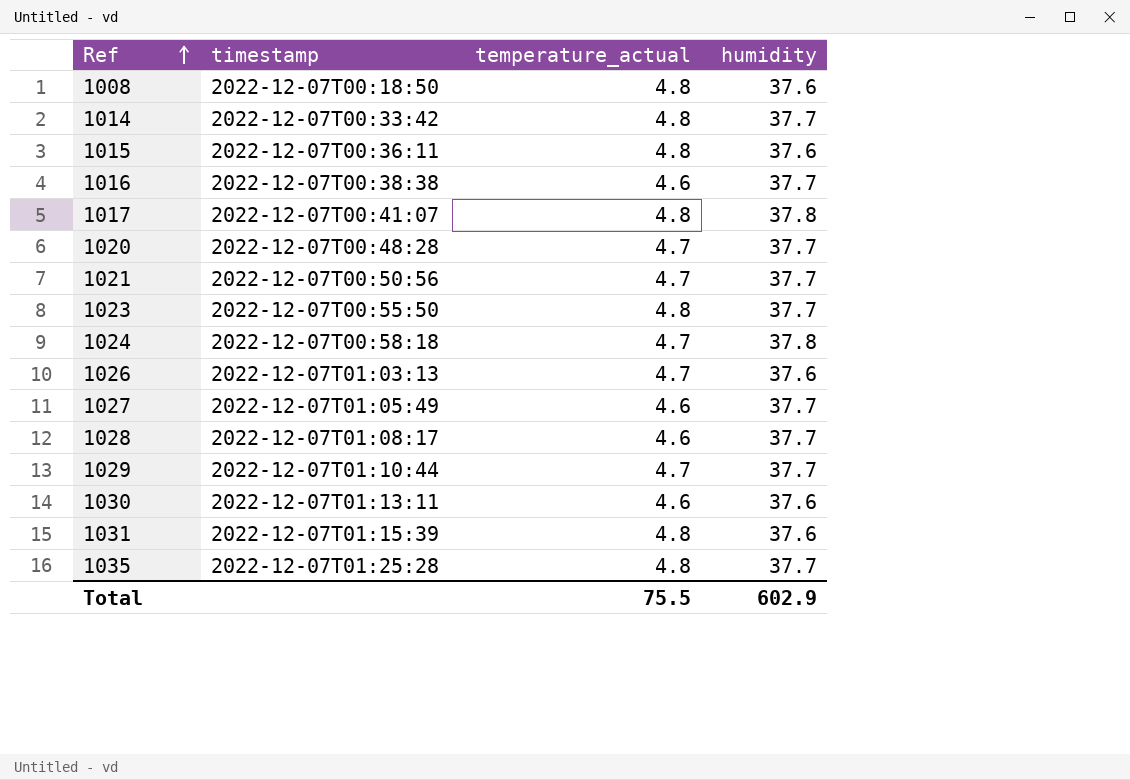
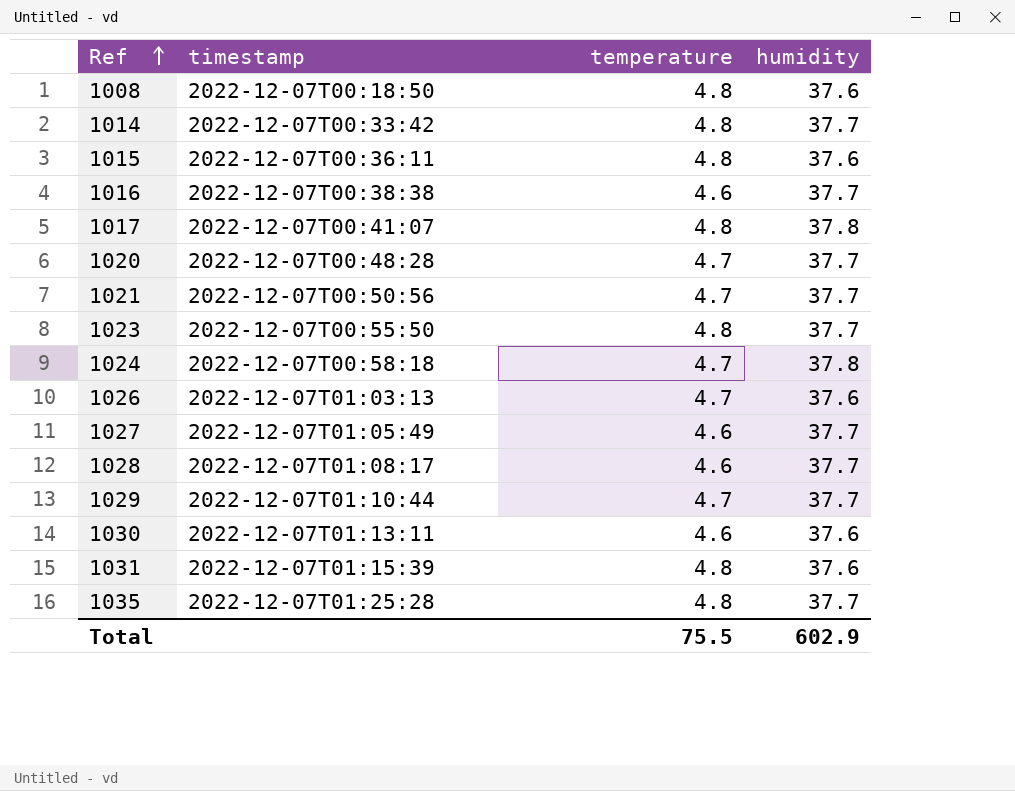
column name: temperature_actual -> temperature

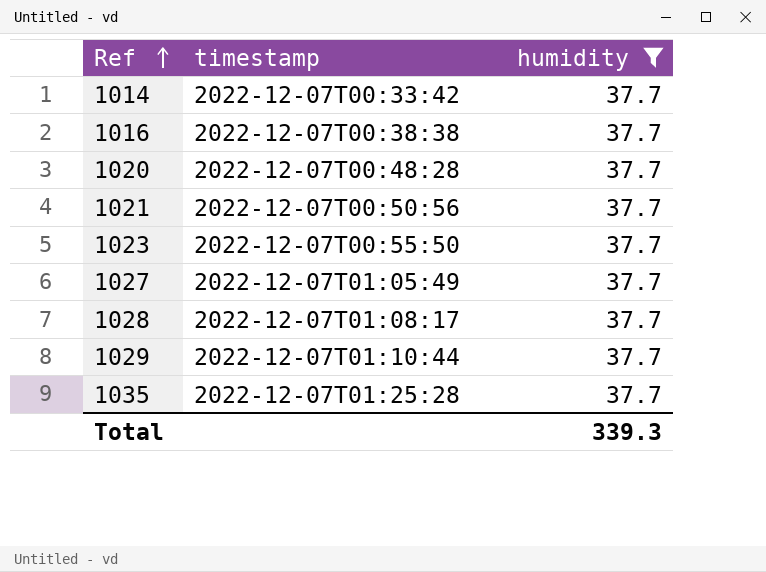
filter: none -> humidity = 37.7
column temperature | position: 3 -> none
Total | humidity: 602.9 -> 339.3

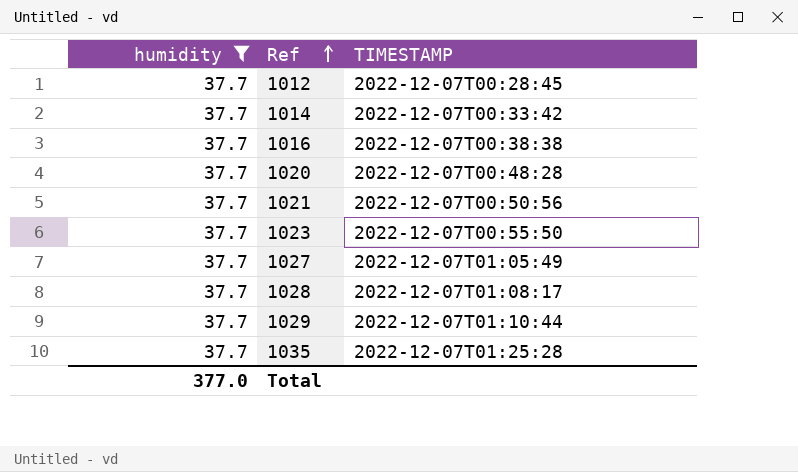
column humidity | position: 3 -> 1
column name: timestamp -> TIMESTAMP
row 1012: none -> 37.7 | 2022-12-07T00:28:45
Total | humidity: 339.3 -> 377.0

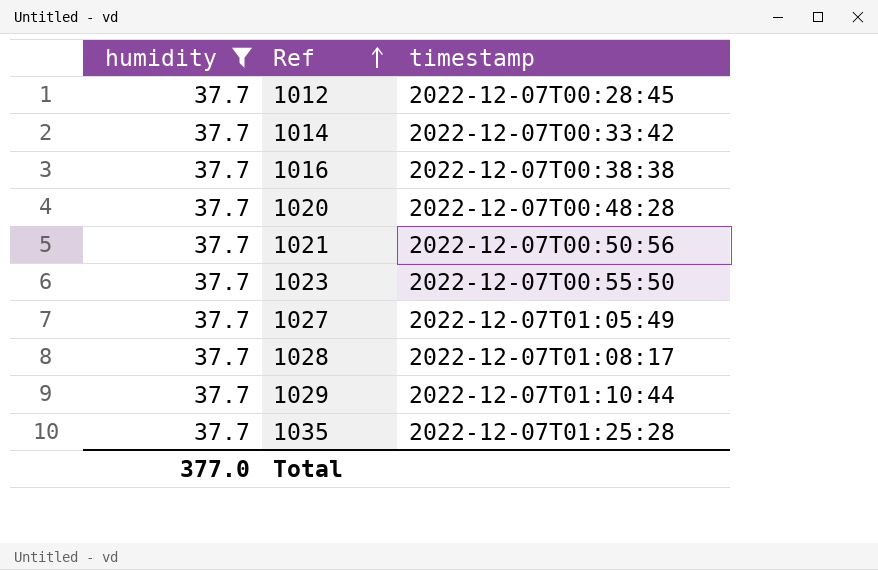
column name: TIMESTAMP -> timestamp

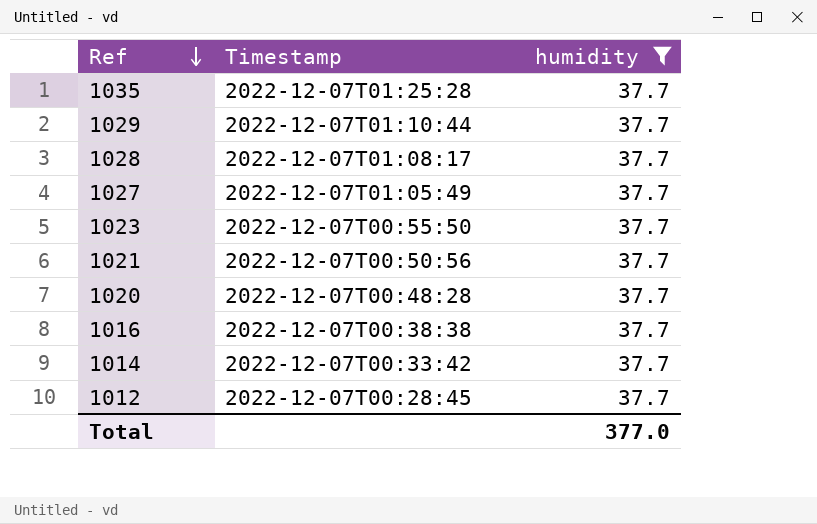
row order: Ref ascending -> Ref descending
column name: timestamp -> Timestamp
column humidity | position: 1 -> 3

